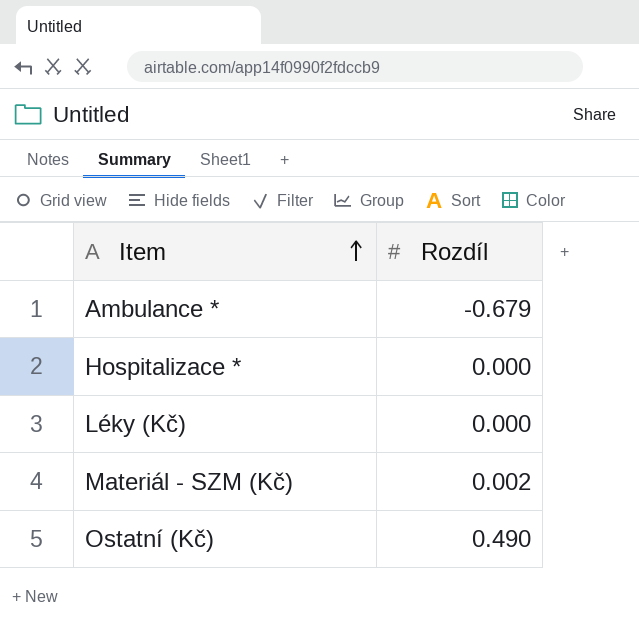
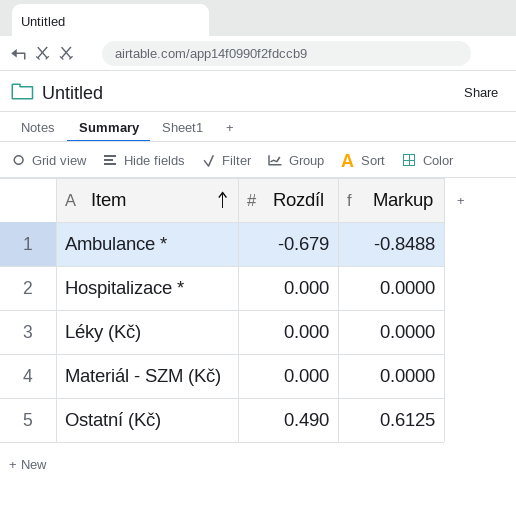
column Markup | formula: none -> [Rozdíl] * 1.25
Materiál - SZM (Kč) | Rozdíl: 0.002 -> 0.000

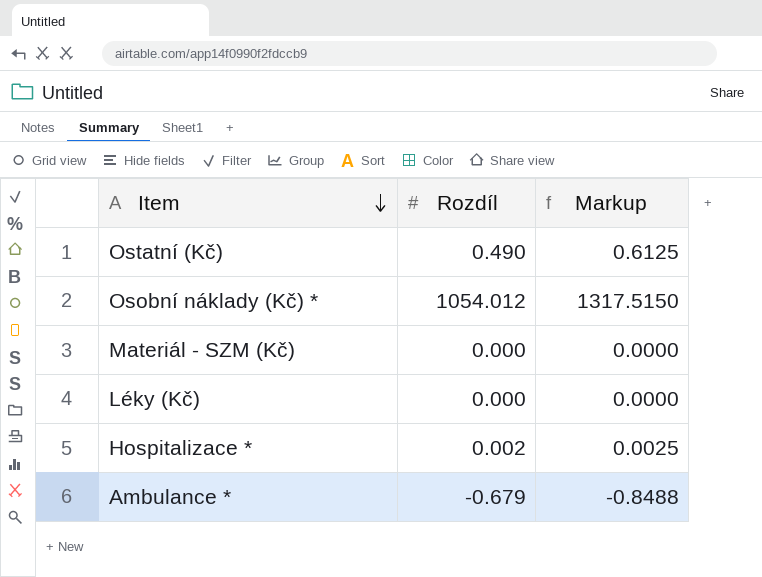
row order: Item ascending -> Item descending
row Osobní náklady (Kč) *: none -> 1054.012 | 1317.5150
Hospitalizace * | Rozdíl: 0.000 -> 0.002
Hospitalizace * | Markup: 0.0000 -> 0.0025

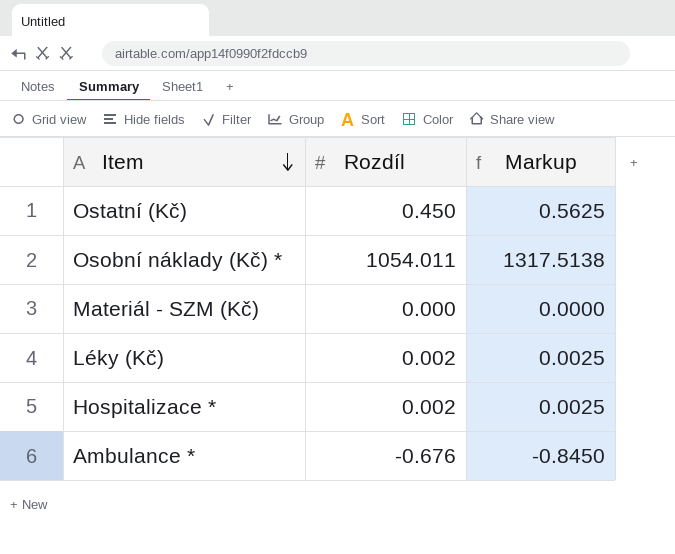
Ostatní (Kč) | Rozdíl: 0.490 -> 0.450
Ostatní (Kč) | Markup: 0.6125 -> 0.5625
Osobní náklady (Kč) * | Rozdíl: 1054.012 -> 1054.011
Osobní náklady (Kč) * | Markup: 1317.5150 -> 1317.5138
Léky (Kč) | Rozdíl: 0.000 -> 0.002
Léky (Kč) | Markup: 0.0000 -> 0.0025
Ambulance * | Rozdíl: -0.679 -> -0.676
Ambulance * | Markup: -0.8488 -> -0.8450

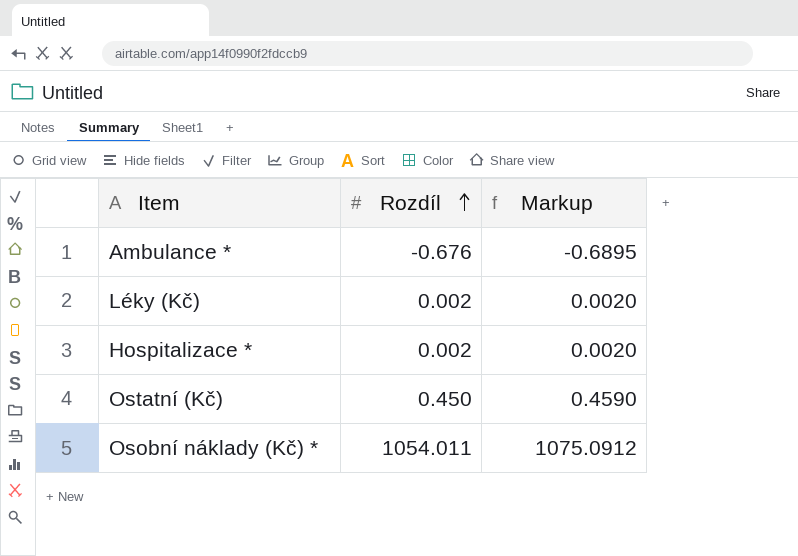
row order: Item descending -> Rozdíl ascending
column Markup | formula: [Rozdíl] * 1.25 -> [Rozdíl] * 1.02
row Materiál - SZM (Kč): 0.000 | 0.0000 -> none

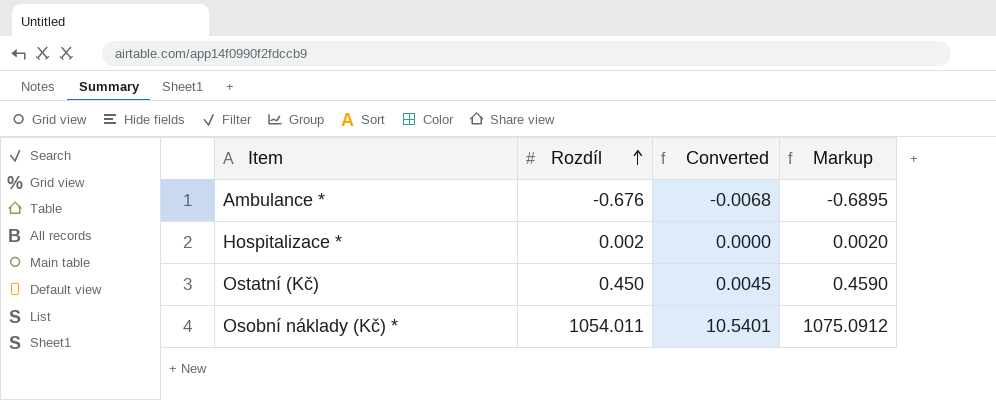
column Converted | formula: none -> [Rozdíl] * 0.01
row Léky (Kč): 0.002 | 0.0020 -> none

